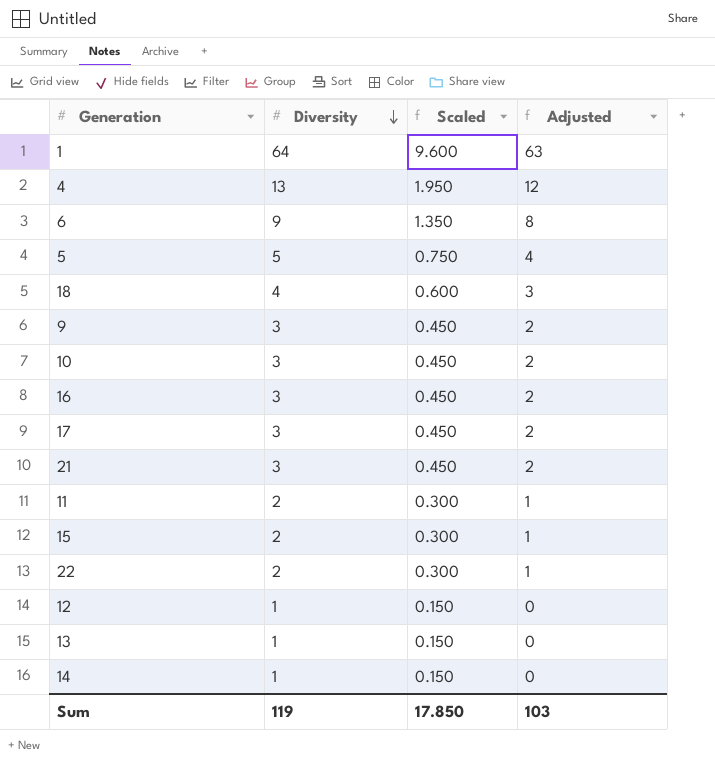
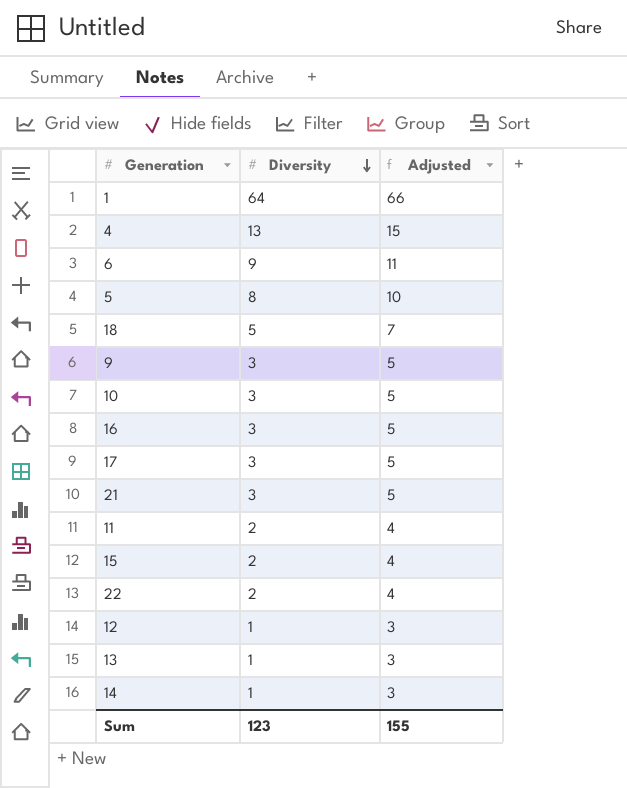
column Scaled | formula: [Diversity] * 0.15 -> none
column Adjusted | formula: [Diversity] - 1 -> [Diversity] + 2
5 | Diversity: 5 -> 8
18 | Diversity: 4 -> 5
Sum | Diversity: 119 -> 123
Sum | Adjusted: 103 -> 155

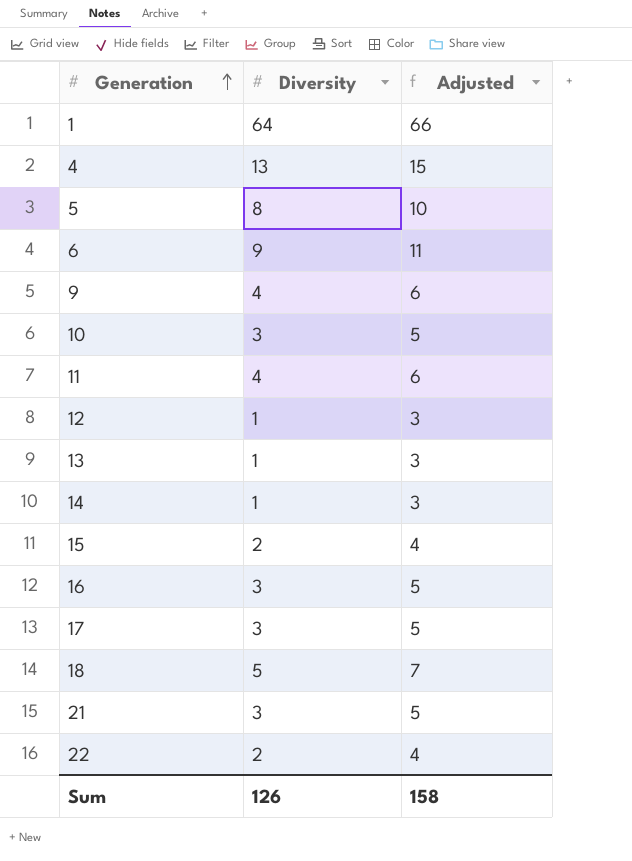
row order: Diversity descending -> Generation ascending
9 | Diversity: 3 -> 4
9 | Adjusted: 5 -> 6
11 | Diversity: 2 -> 4
11 | Adjusted: 4 -> 6
Sum | Diversity: 123 -> 126
Sum | Adjusted: 155 -> 158

